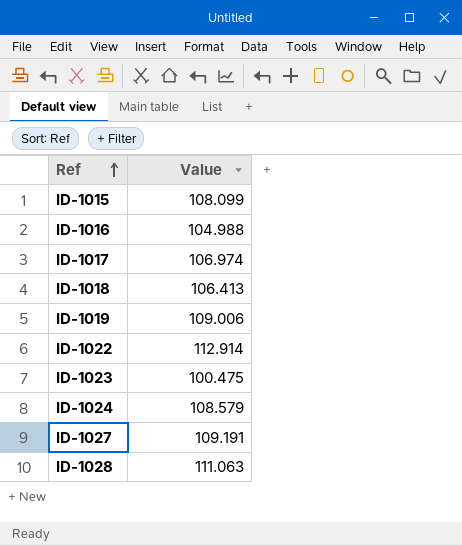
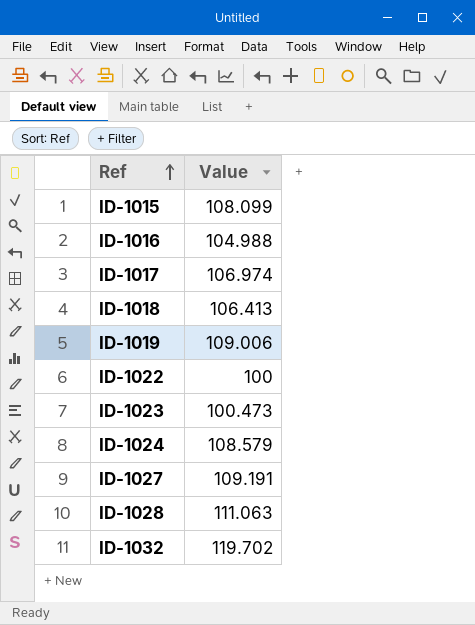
ID-1022 | Value: 112.914 -> 100
ID-1023 | Value: 100.475 -> 100.473
row ID-1032: none -> 119.702

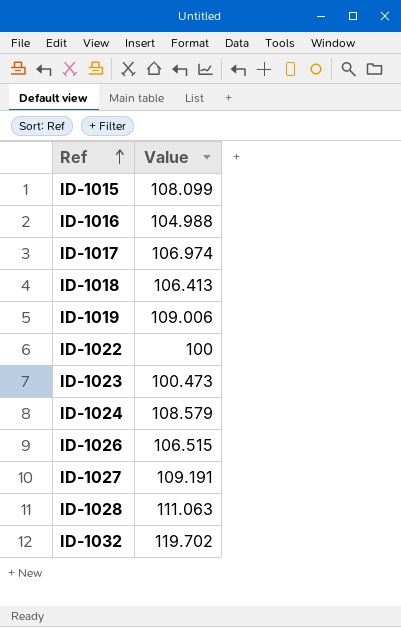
row ID-1026: none -> 106.515

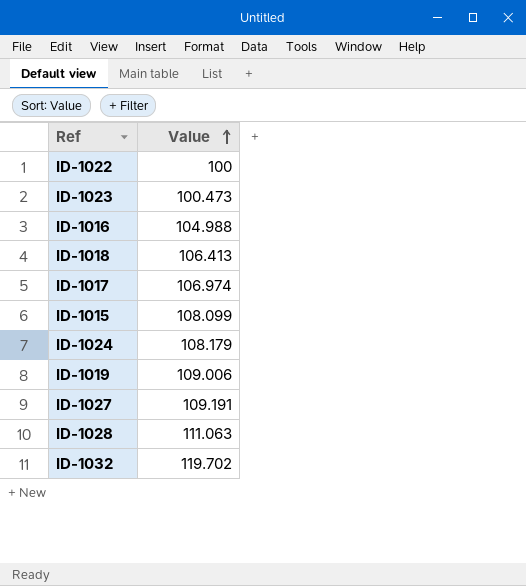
row order: Ref ascending -> Value ascending
row ID-1026: 106.515 -> none
ID-1024 | Value: 108.579 -> 108.179

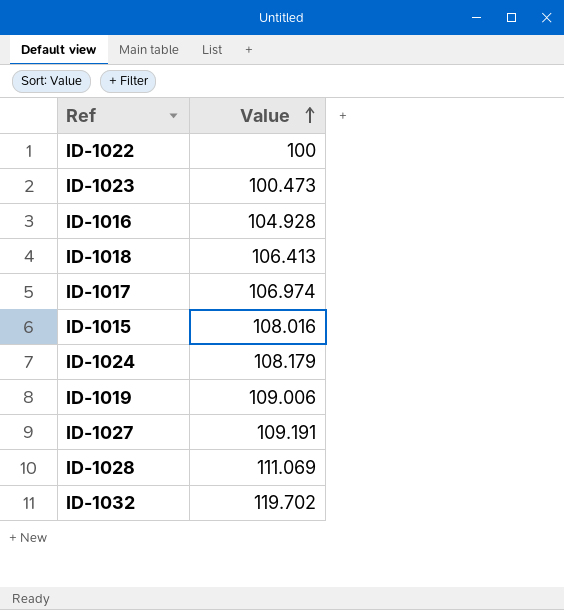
ID-1016 | Value: 104.988 -> 104.928
ID-1015 | Value: 108.099 -> 108.016
ID-1028 | Value: 111.063 -> 111.069

